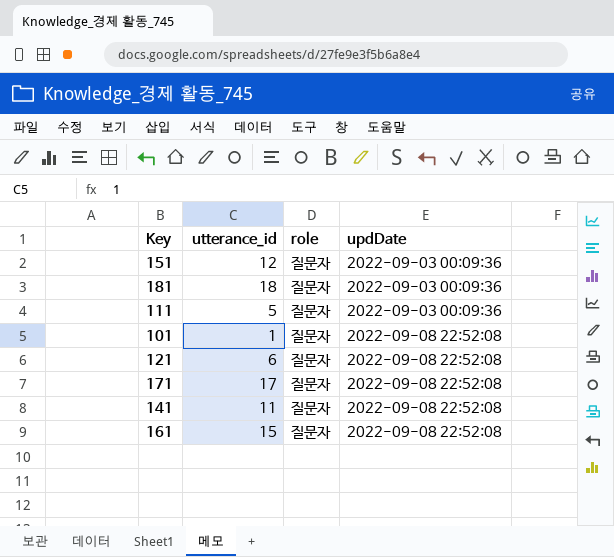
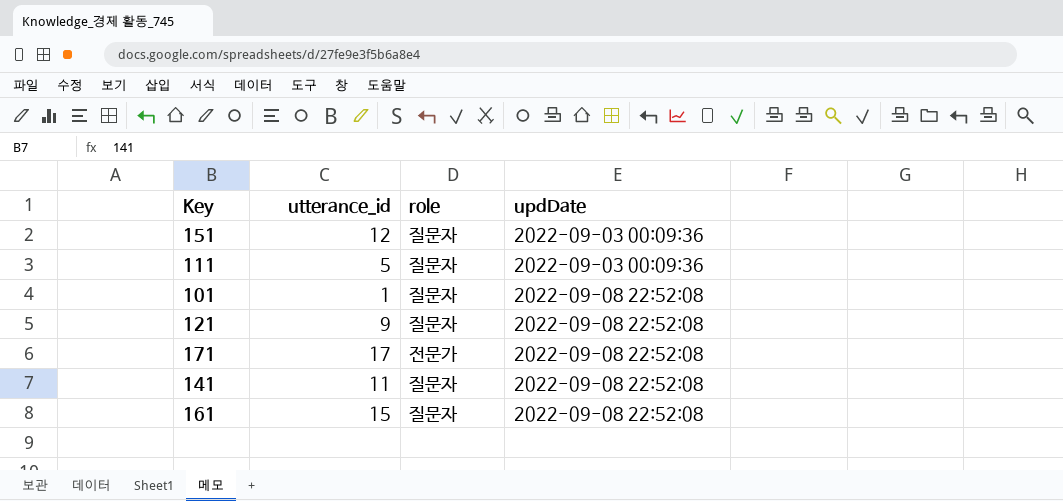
row 181: 18 | 질문자 | 2022-09-03 00:09:36 -> none
121 | utterance_id: 6 -> 9
171 | role: 질문자 -> 전문가

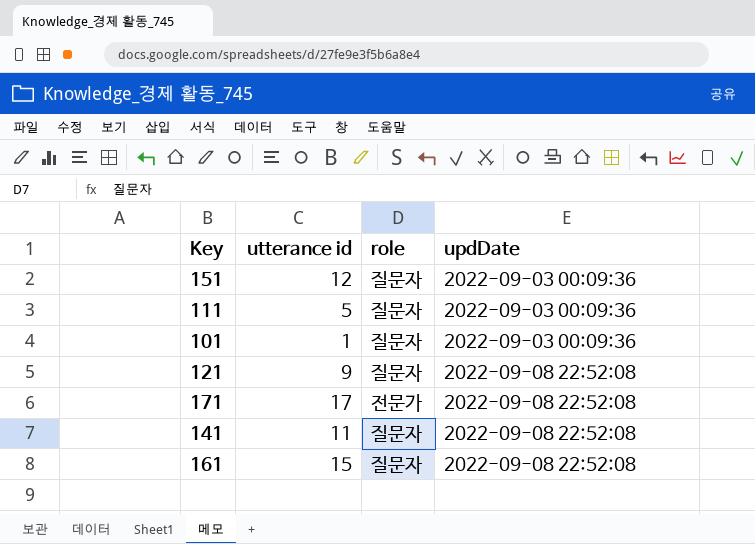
column name: utterance_id -> utterance id
101 | updDate: 2022-09-08 22:52:08 -> 2022-09-03 00:09:36

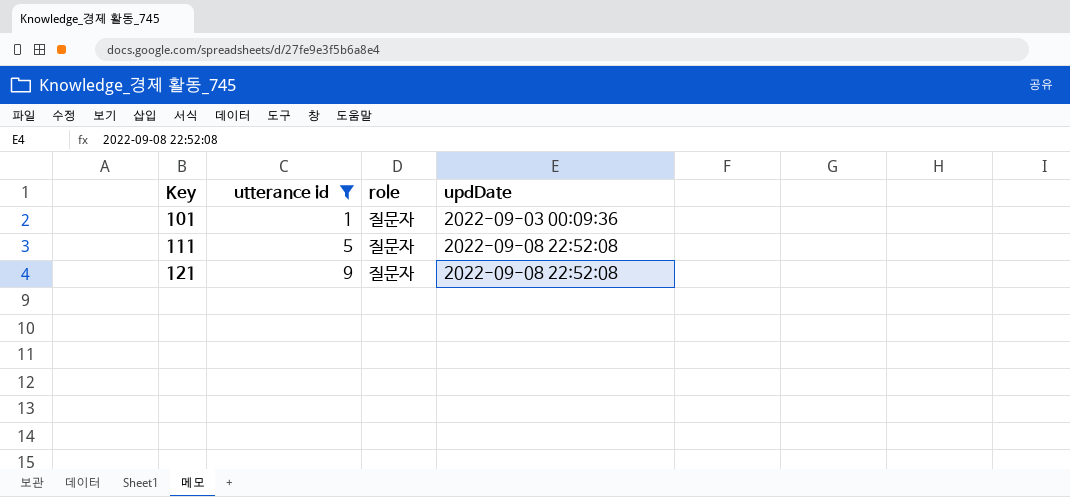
filter: none -> utterance id <= 9
row order: updDate ascending -> Key ascending
111 | updDate: 2022-09-03 00:09:36 -> 2022-09-08 22:52:08

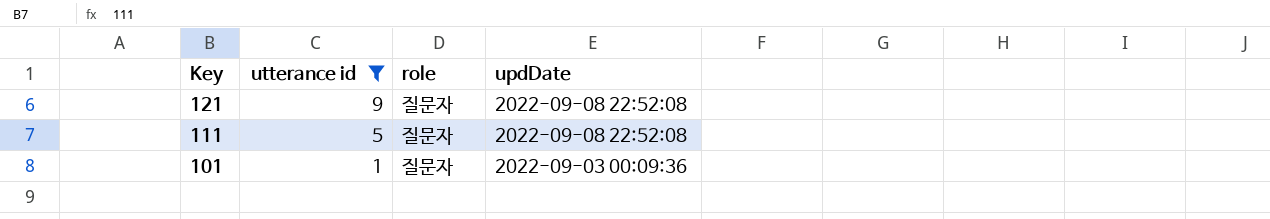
row order: Key ascending -> Key descending

